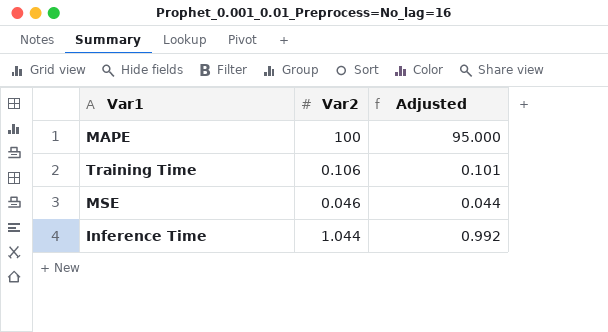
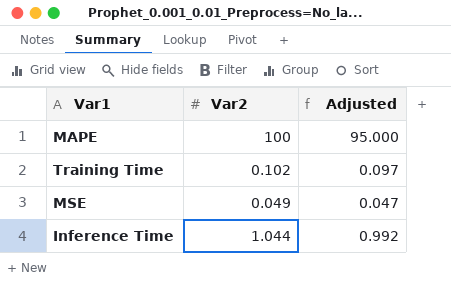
Training Time | Var2: 0.106 -> 0.102
Training Time | Adjusted: 0.101 -> 0.097
MSE | Var2: 0.046 -> 0.049
MSE | Adjusted: 0.044 -> 0.047

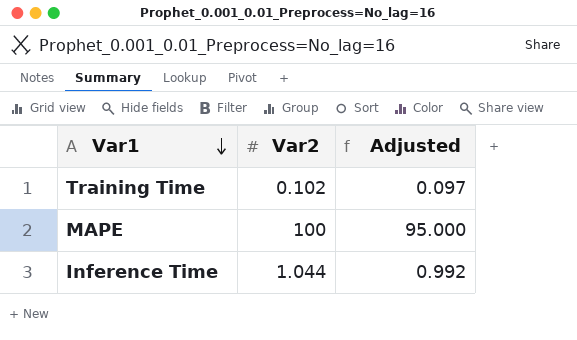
row order: none -> Var1 descending
row MSE: 0.049 | 0.047 -> none

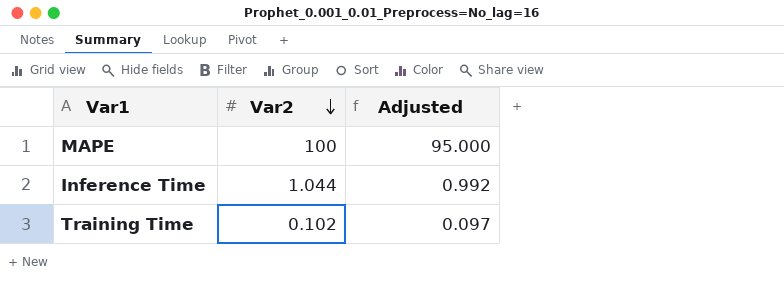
row order: Var1 descending -> Var2 descending

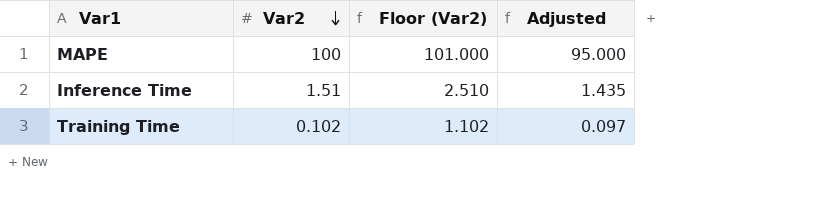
column Floor (Var2) | formula: none -> [Var2] + 1
Inference Time | Var2: 1.044 -> 1.51
Inference Time | Adjusted: 0.992 -> 1.435

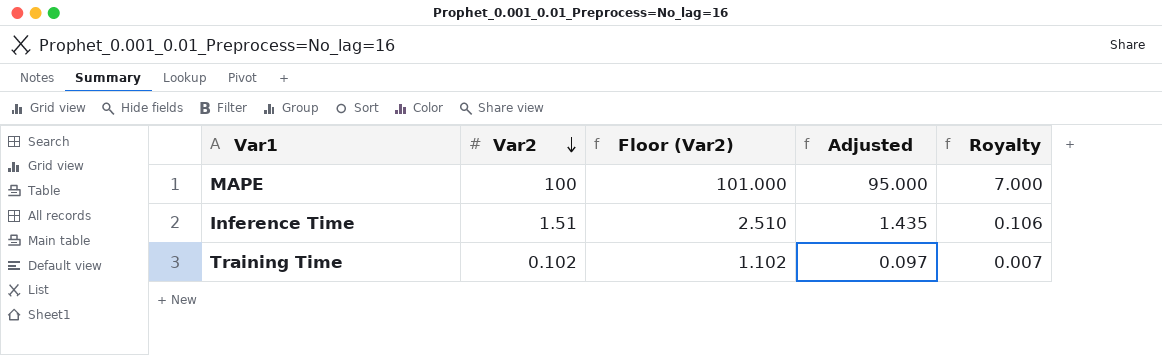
column Royalty | formula: none -> [Var2] * 0.07

